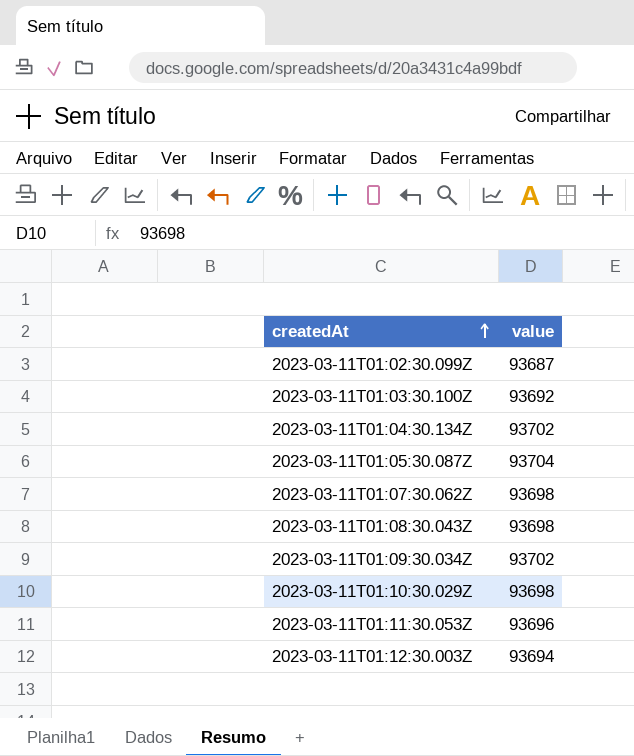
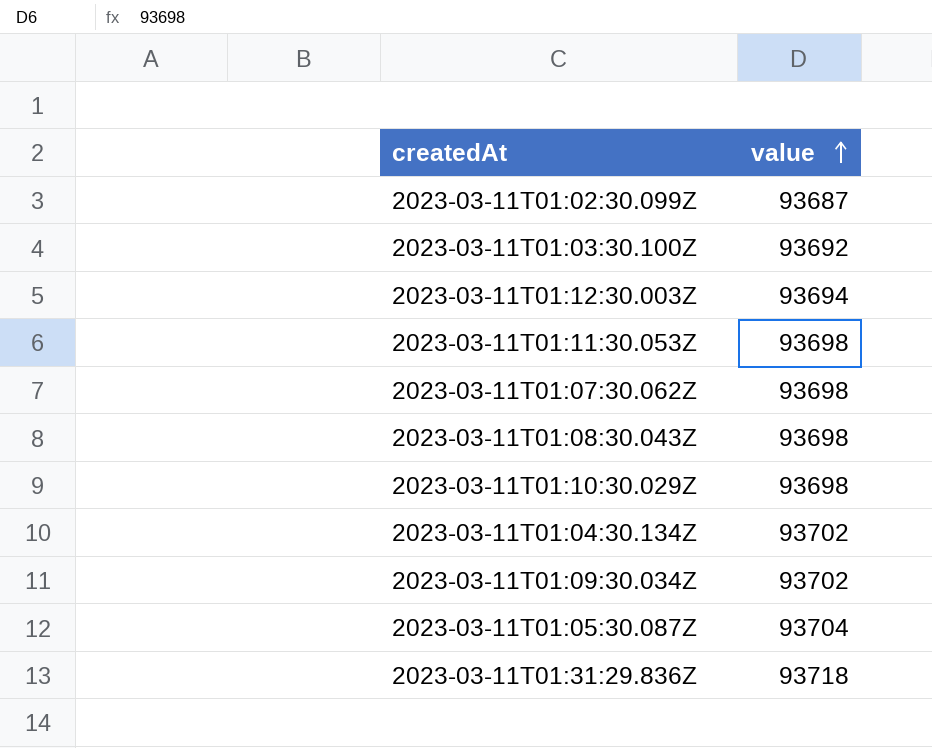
row order: createdAt ascending -> value ascending
2023-03-11T01:11:30.053Z | value: 93696 -> 93698
row 2023-03-11T01:31:29.836Z: none -> 93718

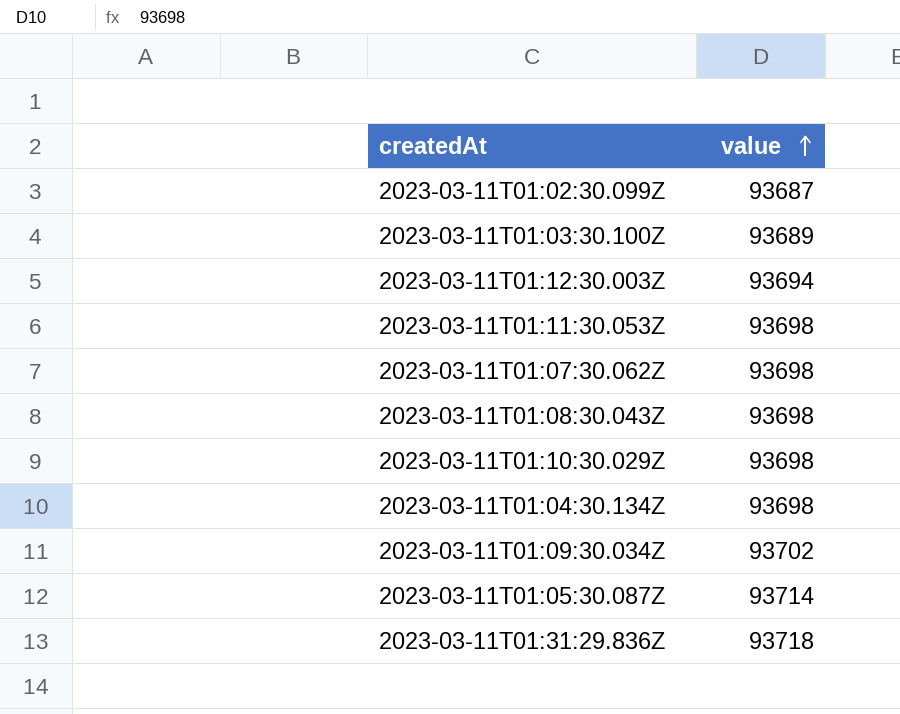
2023-03-11T01:03:30.100Z | value: 93692 -> 93689
2023-03-11T01:04:30.134Z | value: 93702 -> 93698
2023-03-11T01:05:30.087Z | value: 93704 -> 93714

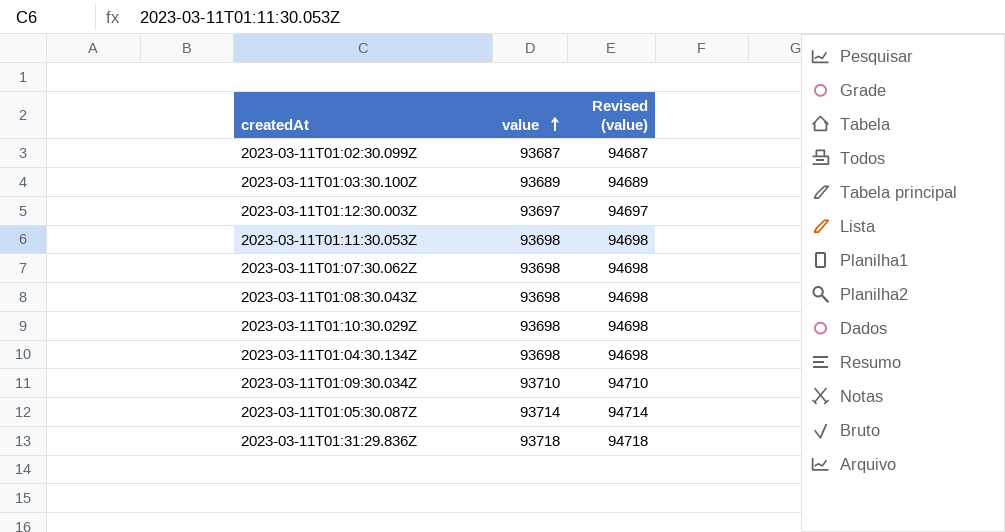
column Revised (value) | formula: none -> [value] + 1000
2023-03-11T01:12:30.003Z | value: 93694 -> 93697
2023-03-11T01:09:30.034Z | value: 93702 -> 93710

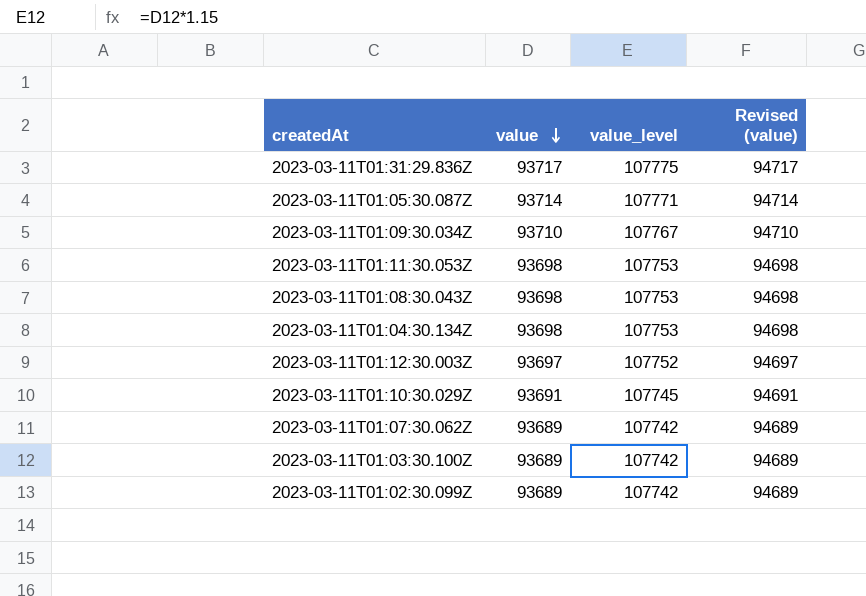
row order: value ascending -> value descending
column value_level | formula: none -> [value] * 1.15
2023-03-11T01:31:29.836Z | value: 93718 -> 93717
2023-03-11T01:31:29.836Z | Revised (value): 94718 -> 94717
2023-03-11T01:10:30.029Z | value: 93698 -> 93691
2023-03-11T01:10:30.029Z | Revised (value): 94698 -> 94691
2023-03-11T01:07:30.062Z | value: 93698 -> 93689
2023-03-11T01:07:30.062Z | Revised (value): 94698 -> 94689
2023-03-11T01:02:30.099Z | value: 93687 -> 93689
2023-03-11T01:02:30.099Z | Revised (value): 94687 -> 94689

